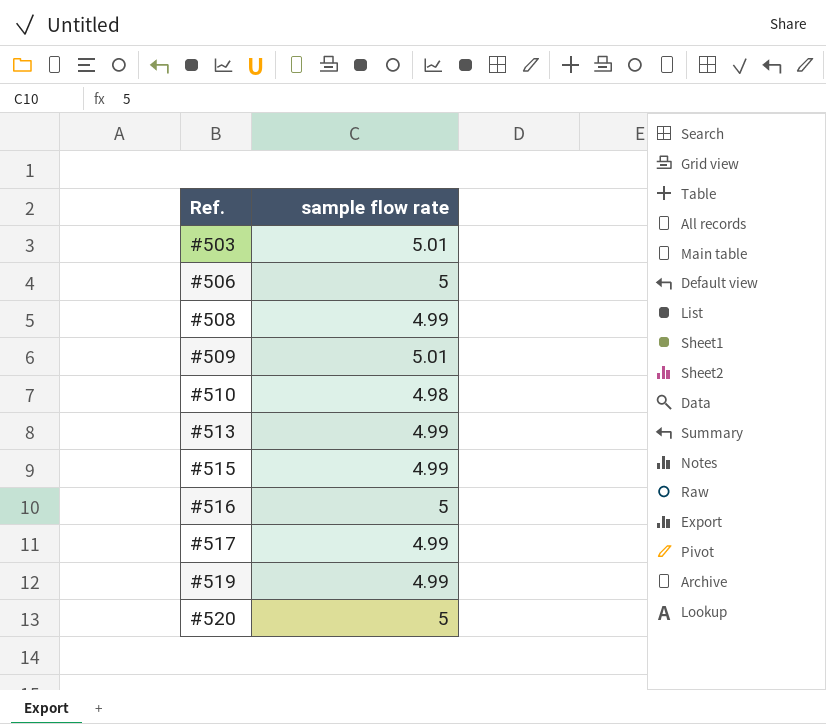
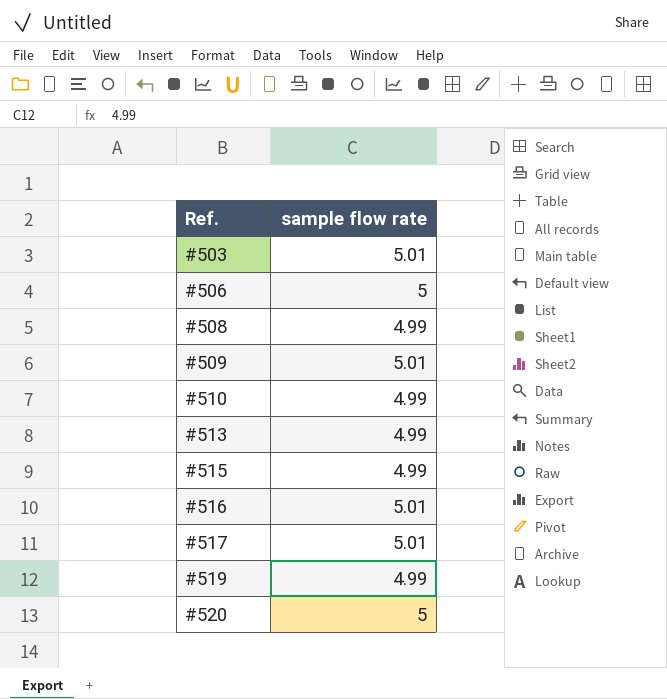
#510 | sample flow rate: 4.98 -> 4.99
#516 | sample flow rate: 5 -> 5.01
#517 | sample flow rate: 4.99 -> 5.01

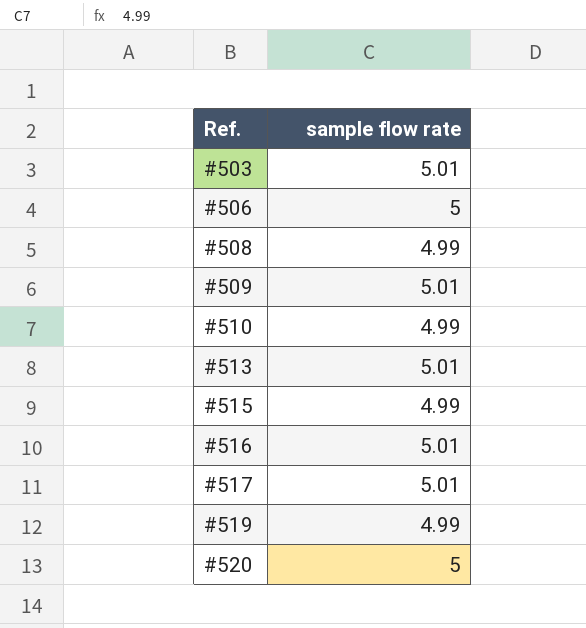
#513 | sample flow rate: 4.99 -> 5.01

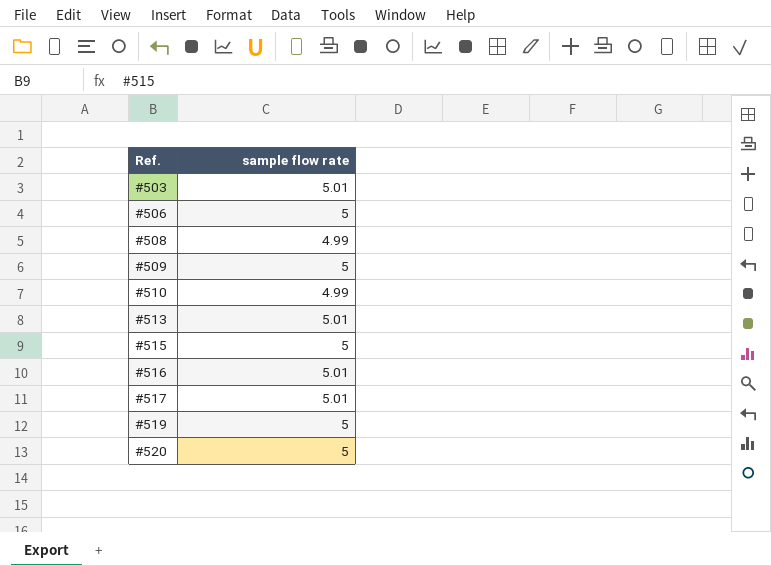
#509 | sample flow rate: 5.01 -> 5
#515 | sample flow rate: 4.99 -> 5
#519 | sample flow rate: 4.99 -> 5

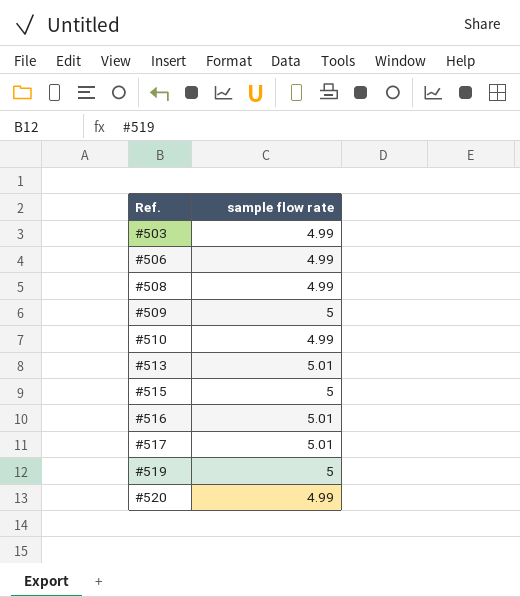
#503 | sample flow rate: 5.01 -> 4.99
#506 | sample flow rate: 5 -> 4.99
#520 | sample flow rate: 5 -> 4.99

